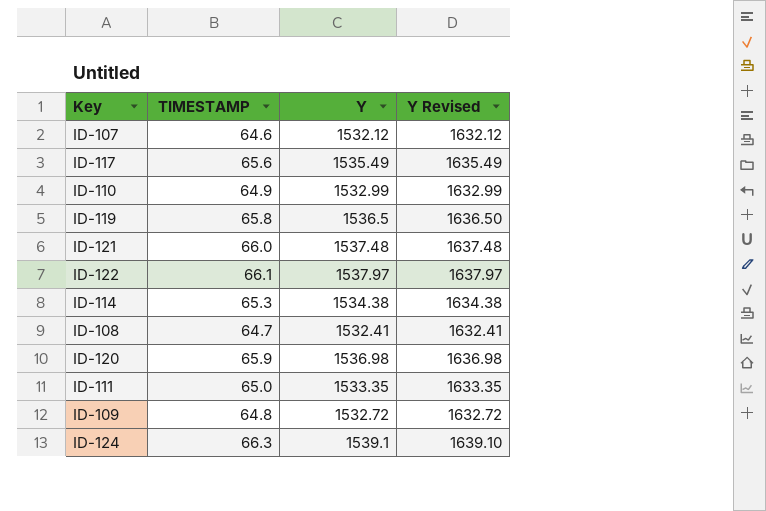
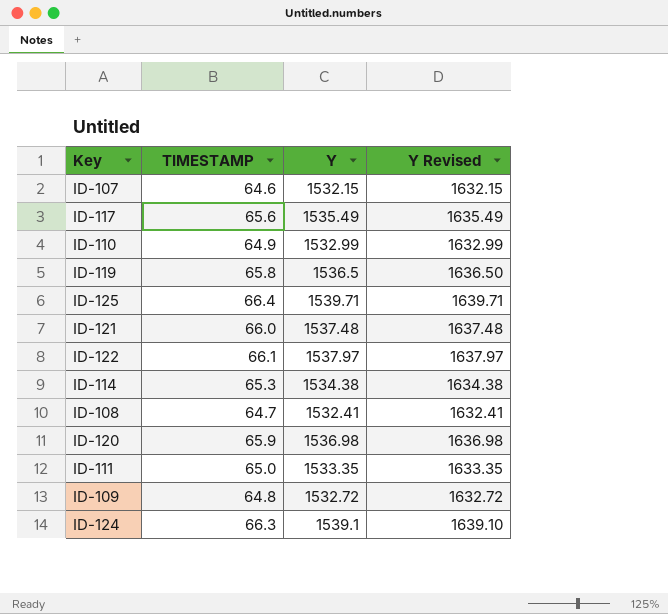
ID-107 | Y: 1532.12 -> 1532.15
ID-107 | Y Revised: 1632.12 -> 1632.15
row ID-125: none -> 66.4 | 1539.71 | 1639.71

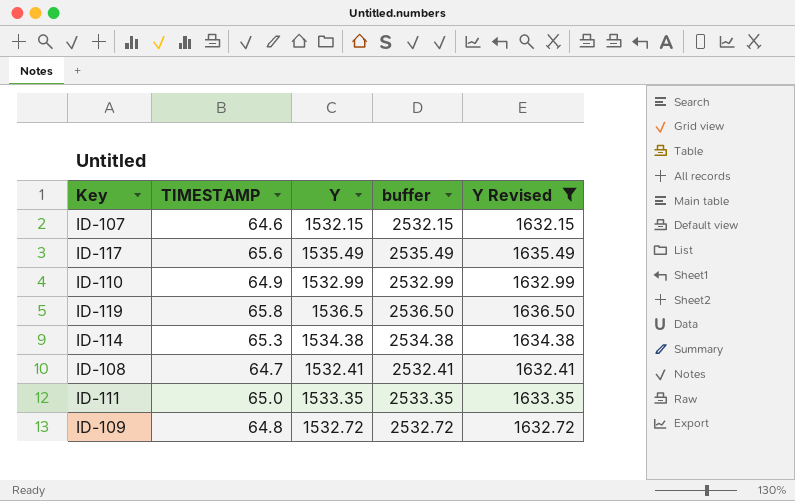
filter: none -> Y Revised <= 1636.50
column buffer | formula: none -> [Y] + 1000

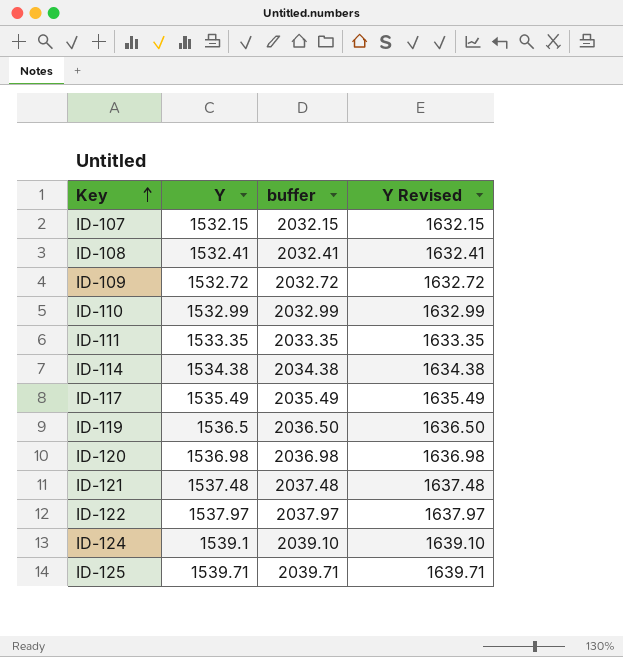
filter: Y Revised <= 1636.50 -> none
row order: none -> Key ascending
column TIMESTAMP | position: 2 -> none
column buffer | formula: [Y] + 1000 -> [Y] + 500

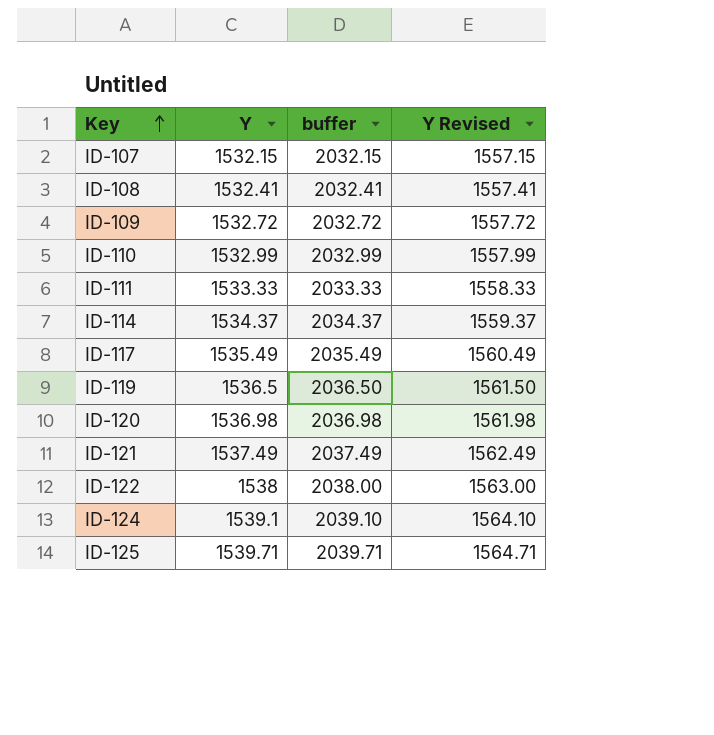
column Y Revised | formula: [Y] + 100 -> [Y] + 25
ID-111 | Y: 1533.35 -> 1533.33
ID-111 | buffer: 2033.35 -> 2033.33
ID-114 | Y: 1534.38 -> 1534.37
ID-114 | buffer: 2034.38 -> 2034.37
ID-121 | Y: 1537.48 -> 1537.49
ID-121 | buffer: 2037.48 -> 2037.49
ID-122 | Y: 1537.97 -> 1538
ID-122 | buffer: 2037.97 -> 2038.00

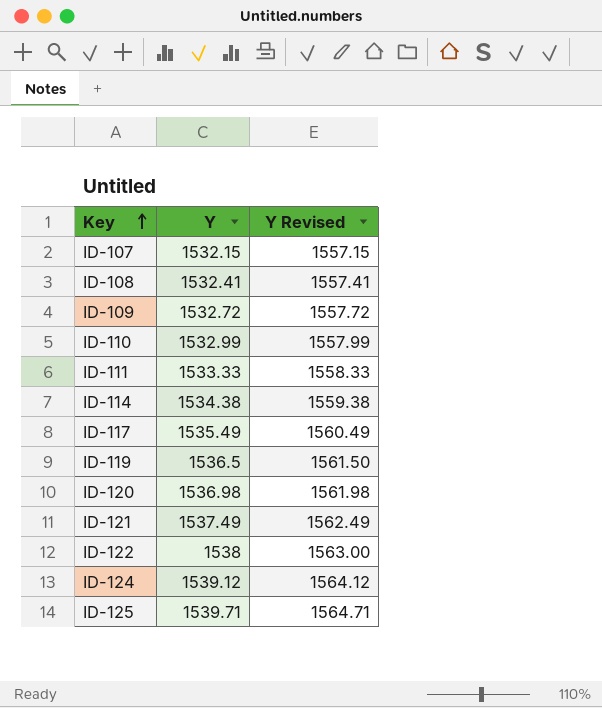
column buffer | formula: [Y] + 500 -> none
ID-114 | Y: 1534.37 -> 1534.38
ID-114 | Y Revised: 1559.37 -> 1559.38
ID-124 | Y: 1539.1 -> 1539.12
ID-124 | Y Revised: 1564.10 -> 1564.12

